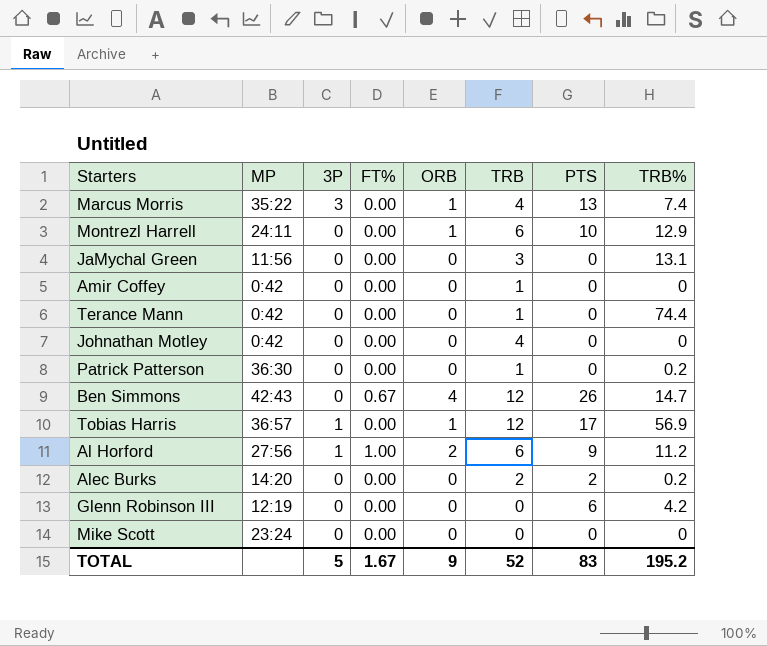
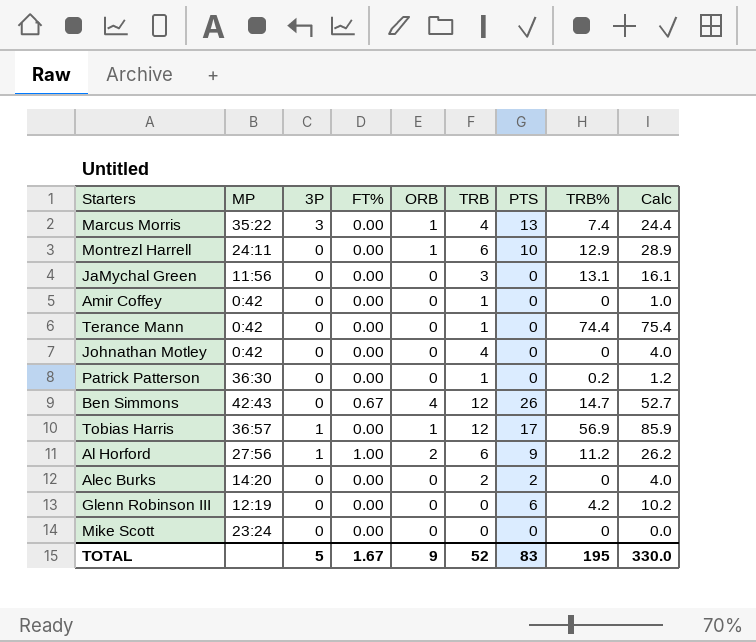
column Calc | formula: none -> [TRB] + [PTS] + [TRB%]
Alec Burks | TRB%: 0.2 -> 0
TOTAL | TRB%: 195.2 -> 195

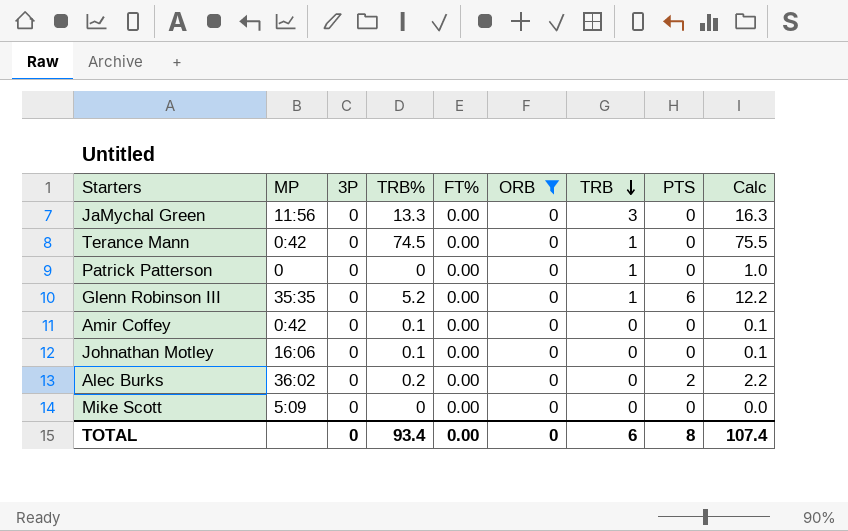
filter: none -> ORB = 0
row order: none -> TRB descending
column TRB% | position: 8 -> 4
JaMychal Green | TRB%: 13.1 -> 13.3
JaMychal Green | Calc: 16.1 -> 16.3
Terance Mann | TRB%: 74.4 -> 74.5
Terance Mann | Calc: 75.4 -> 75.5
Patrick Patterson | MP: 36:30 -> 0
Patrick Patterson | TRB%: 0.2 -> 0
Patrick Patterson | Calc: 1.2 -> 1.0
Glenn Robinson III | MP: 12:19 -> 35:35
Glenn Robinson III | TRB%: 4.2 -> 5.2
Glenn Robinson III | TRB: 0 -> 1
Glenn Robinson III | Calc: 10.2 -> 12.2
Amir Coffey | TRB%: 0 -> 0.1
Amir Coffey | TRB: 1 -> 0
Amir Coffey | Calc: 1.0 -> 0.1
Johnathan Motley | MP: 0:42 -> 16:06
Johnathan Motley | TRB%: 0 -> 0.1
Johnathan Motley | TRB: 4 -> 0
Johnathan Motley | Calc: 4.0 -> 0.1
Alec Burks | MP: 14:20 -> 36:02
Alec Burks | TRB%: 0 -> 0.2
Alec Burks | TRB: 2 -> 0
Alec Burks | Calc: 4.0 -> 2.2
Mike Scott | MP: 23:24 -> 5:09
TOTAL | 3P: 5 -> 0
TOTAL | TRB%: 195 -> 93.4
TOTAL | FT%: 1.67 -> 0.00
TOTAL | ORB: 9 -> 0
TOTAL | TRB: 52 -> 6
TOTAL | PTS: 83 -> 8
TOTAL | Calc: 330.0 -> 107.4

